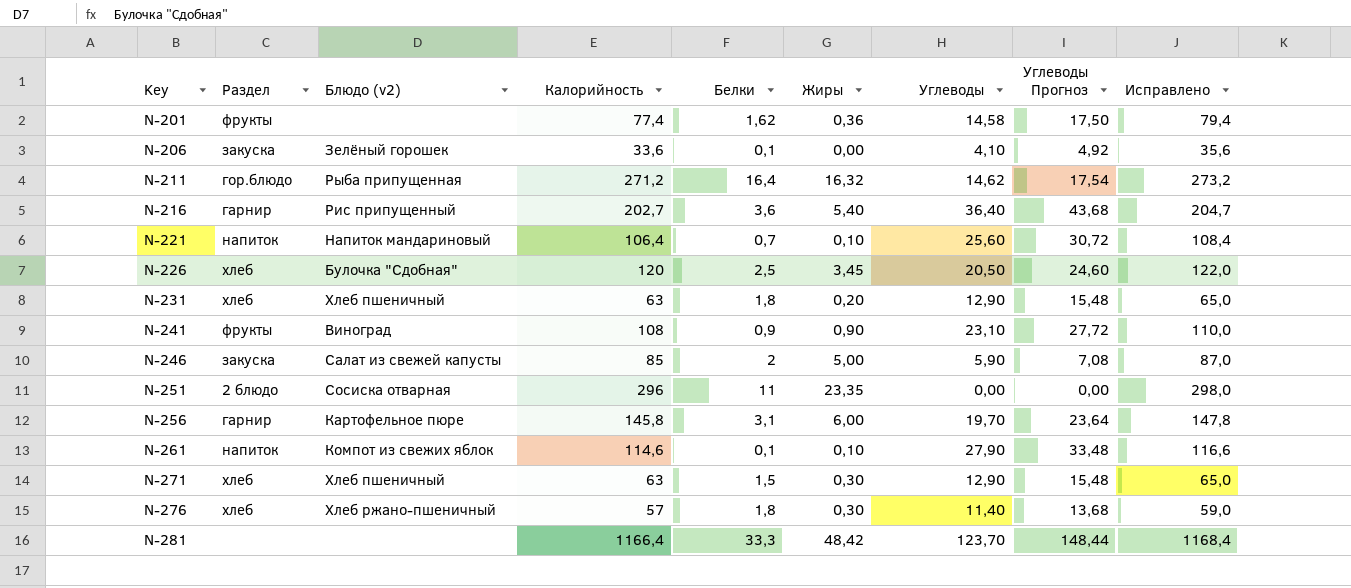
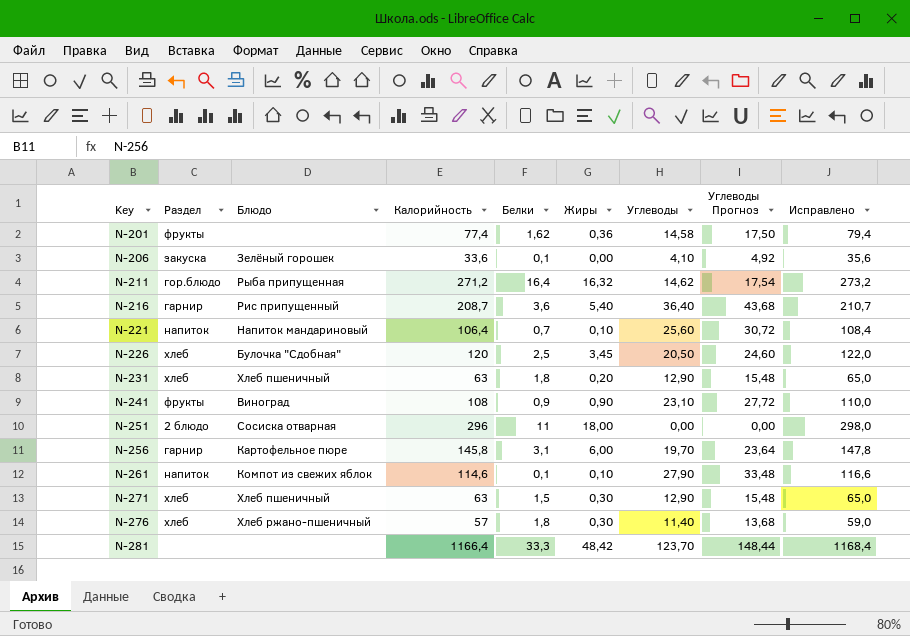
column name: Блюдо (v2) -> Блюдо
row N-246: закуска | Салат из свежей капусты | 85 | 2 | 5,00 | 5,90 | 7,08 | 87,0 -> none
N-216 | Калорийность: 202,7 -> 208,7
N-216 | Исправлено: 204,7 -> 210,7
N-251 | Жиры: 23,35 -> 18,00

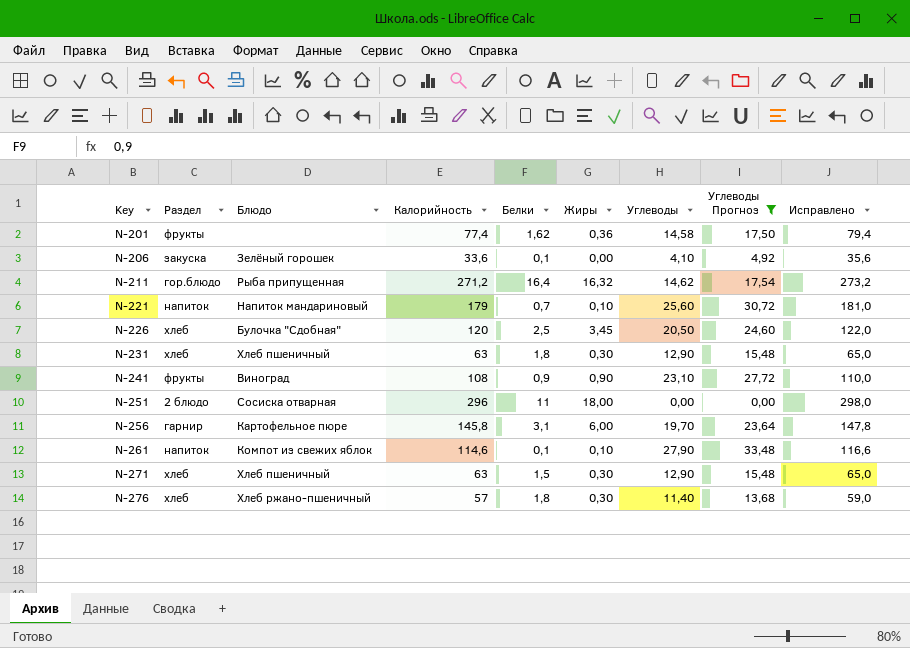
filter: none -> Углеводы Прогноз <= 33,48
N-221 | Калорийность: 106,4 -> 179
N-221 | Исправлено: 108,4 -> 181,0
N-231 | Жиры: 0,20 -> 0,30

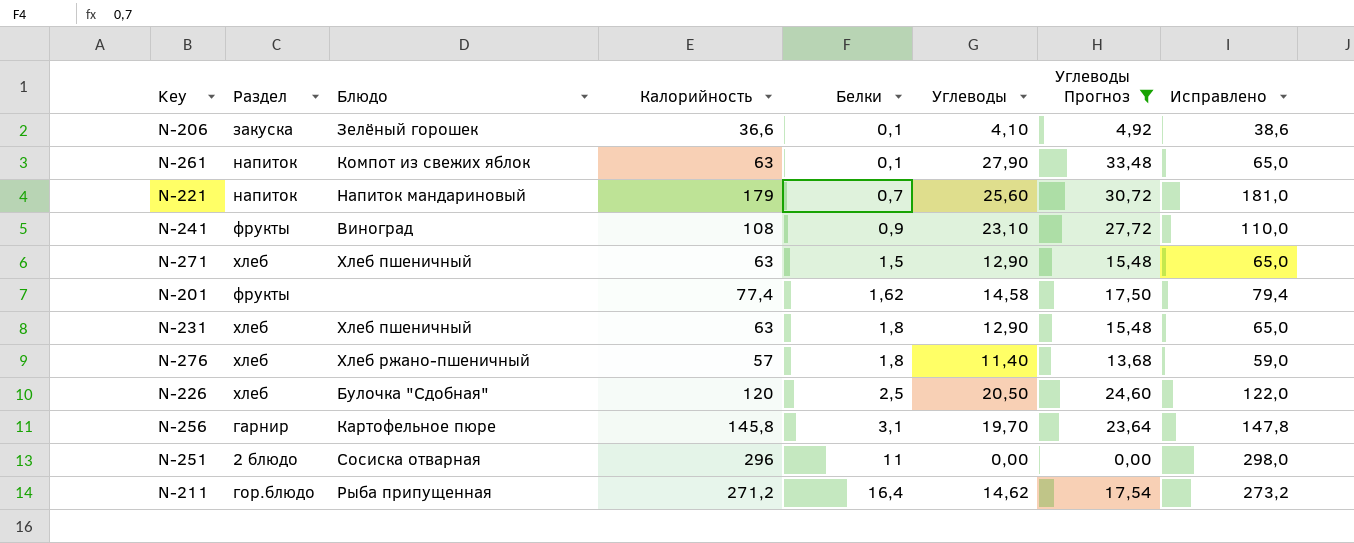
row order: Key ascending -> Белки ascending
column Жиры | position: 6 -> none
N-206 | Калорийность: 33,6 -> 36,6
N-206 | Исправлено: 35,6 -> 38,6
N-261 | Калорийность: 114,6 -> 63
N-261 | Исправлено: 116,6 -> 65,0

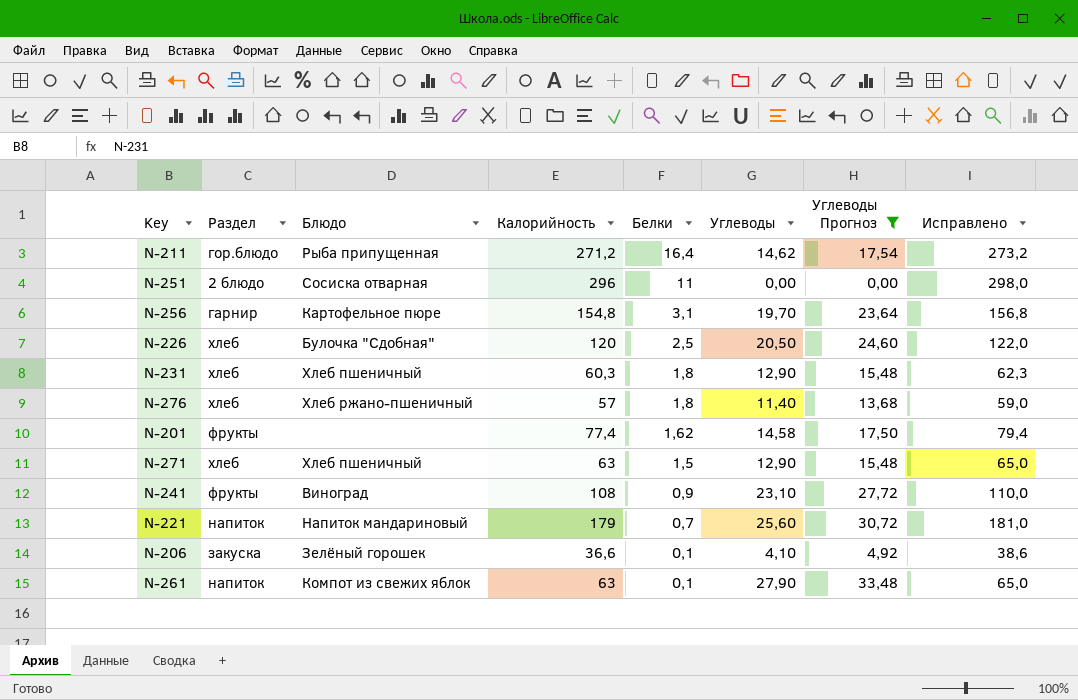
row order: Белки ascending -> Белки descending
N-256 | Калорийность: 145,8 -> 154,8
N-256 | Исправлено: 147,8 -> 156,8
N-231 | Калорийность: 63 -> 60,3
N-231 | Исправлено: 65,0 -> 62,3

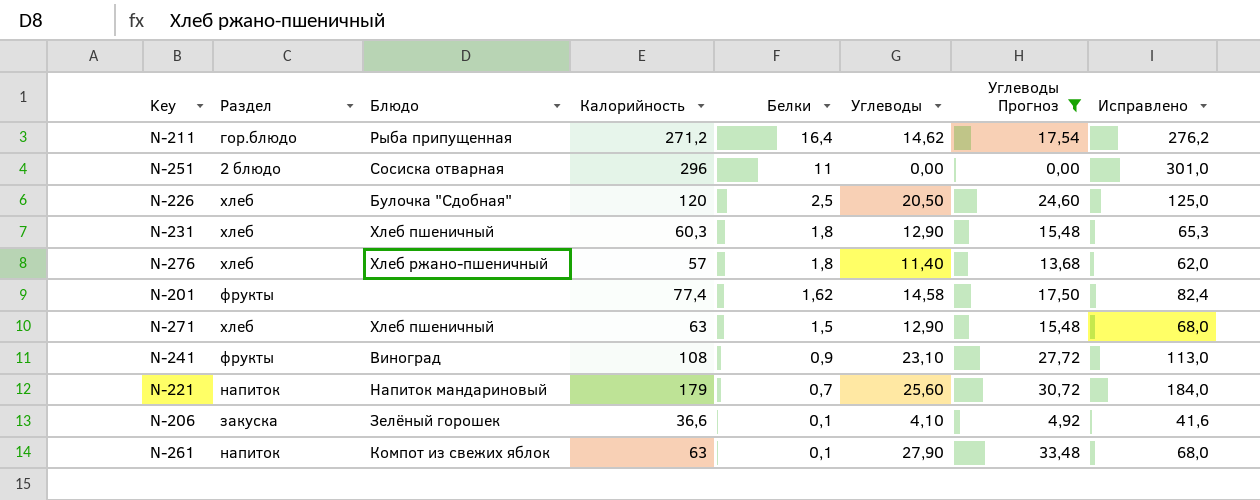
column Исправлено | formula: [Калорийность] + 2 -> [Калорийность] + 5
row N-256: гарнир | Картофельное пюре | 154,8 | 3,1 | 19,70 | 23,64 | 156,8 -> none

